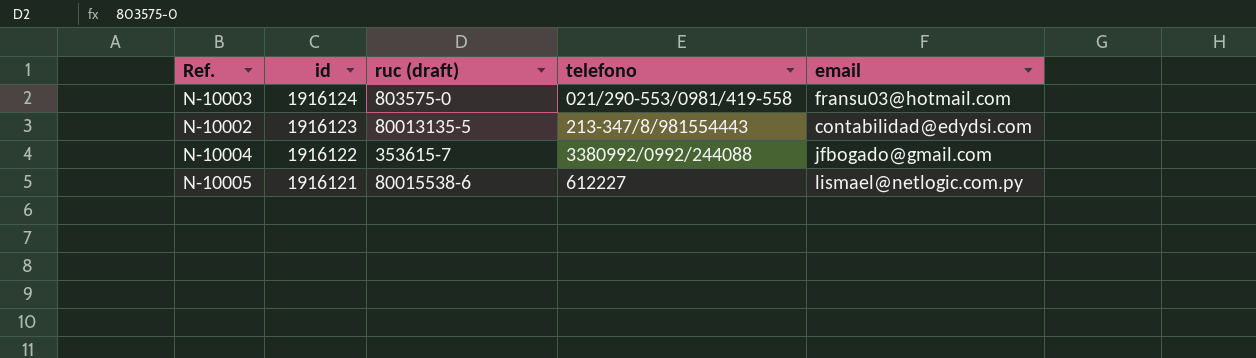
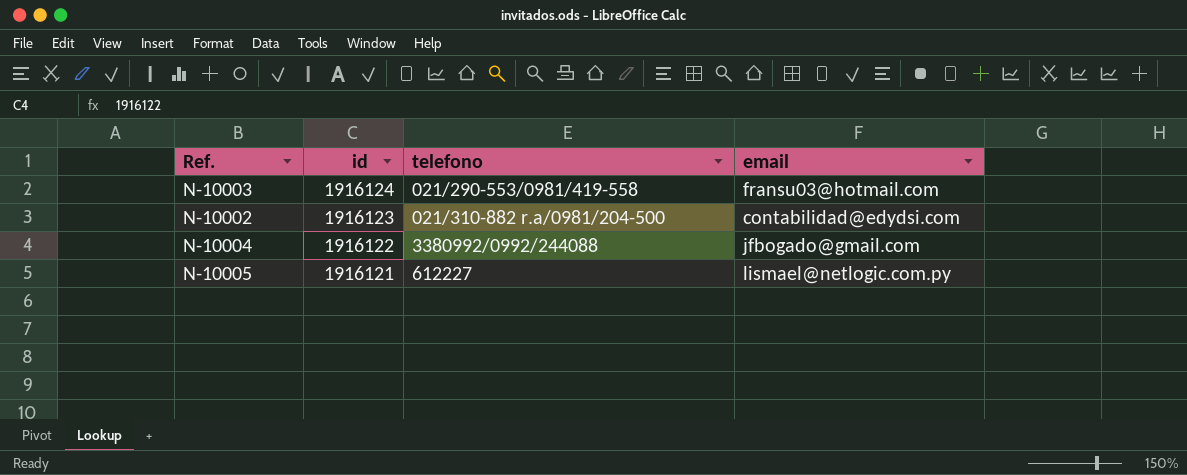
column ruc (draft) | position: 3 -> none
N-10002 | telefono: 213-347/8/981554443 -> 021/310-882 r.a/0981/204-500

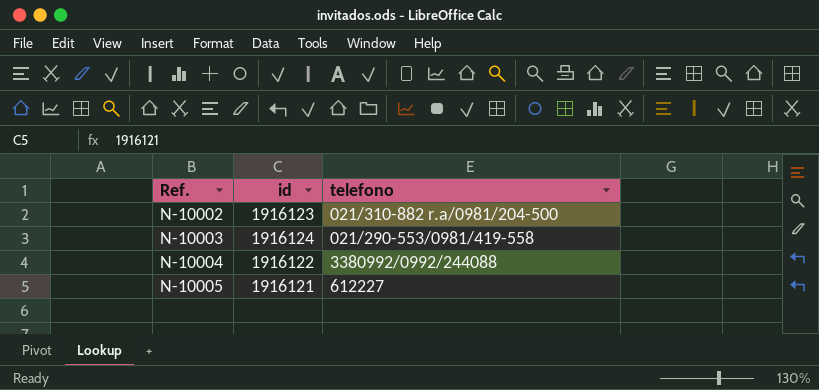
row order: id descending -> Ref. ascending
column email | position: 4 -> none

